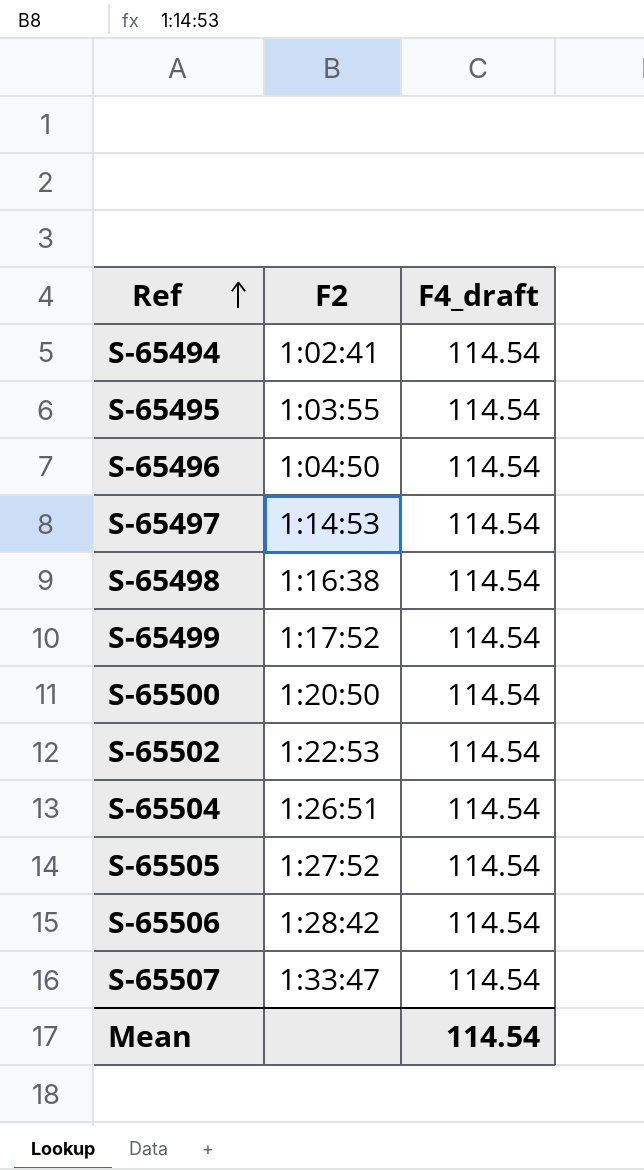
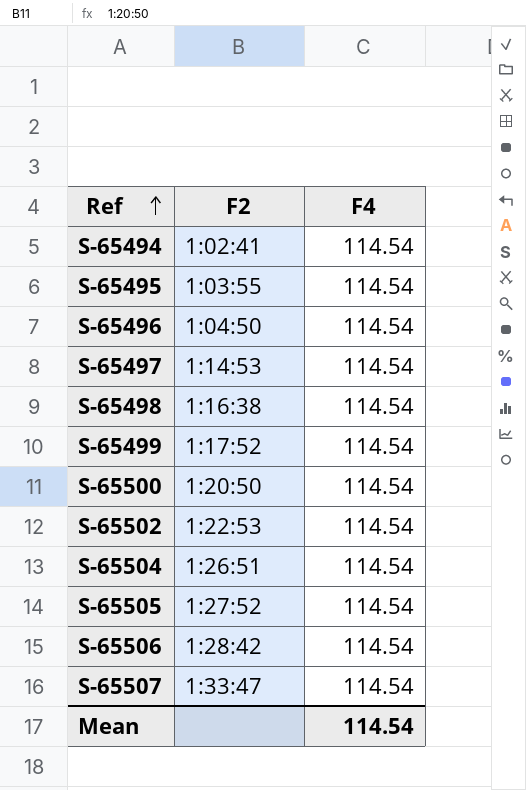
column name: F4_draft -> F4

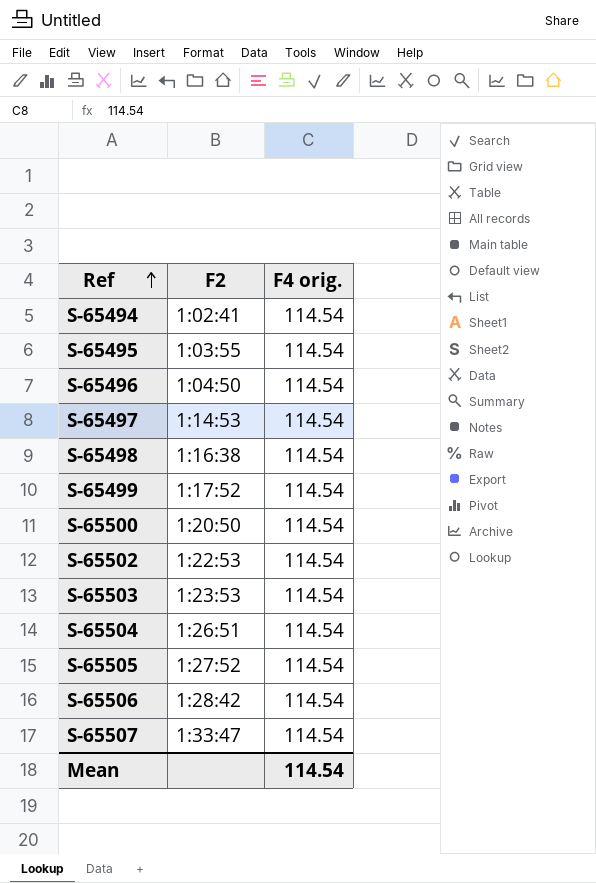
column name: F4 -> F4 orig.
row S-65503: none -> 1:23:53 | 114.54

